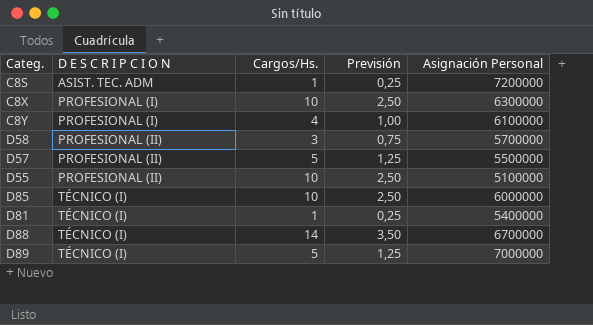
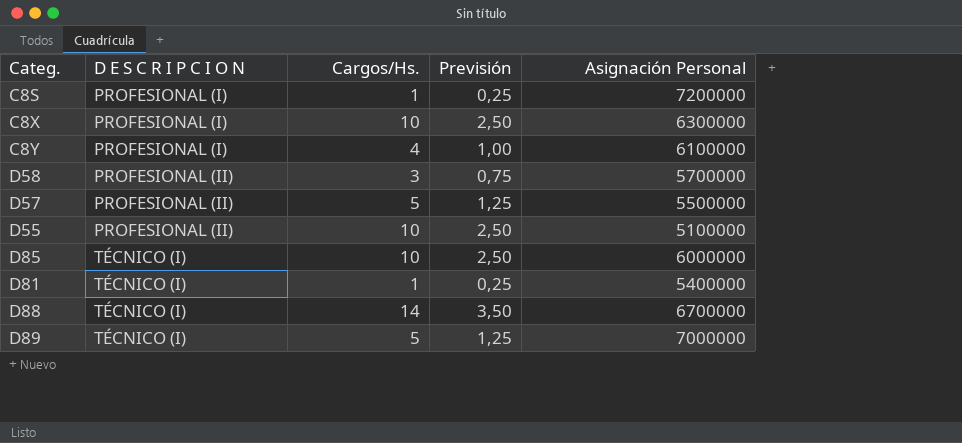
C8S | D E S C R I P C I O N: ASIST. TEC. ADM -> PROFESIONAL (I)

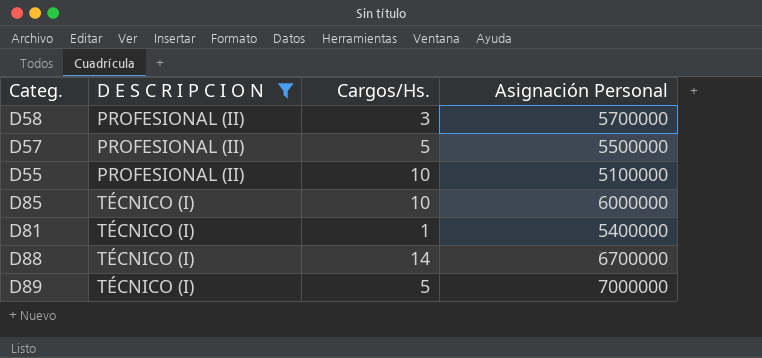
filter: none -> D E S C R I P C I O N != PROFESIONAL (I)
column Previsión | formula: [Cargos/Hs.] * 0,25 -> none

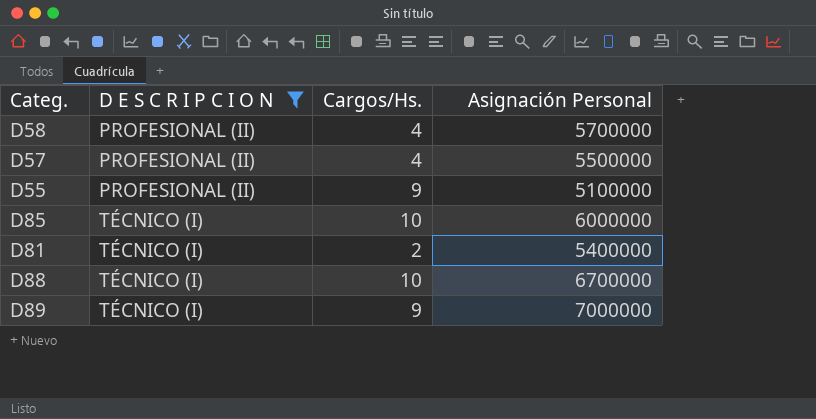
D58 | Cargos/Hs.: 3 -> 4
D57 | Cargos/Hs.: 5 -> 4
D55 | Cargos/Hs.: 10 -> 9
D81 | Cargos/Hs.: 1 -> 2
D88 | Cargos/Hs.: 14 -> 10
D89 | Cargos/Hs.: 5 -> 9

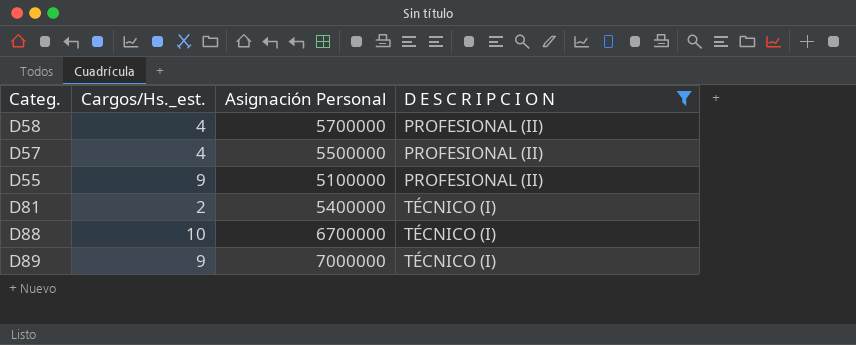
column name: Cargos/Hs. -> Cargos/Hs._est.
column D E S C R I P C I O N | position: 2 -> 4
row D85: TÉCNICO (I) | 10 | 6000000 -> none

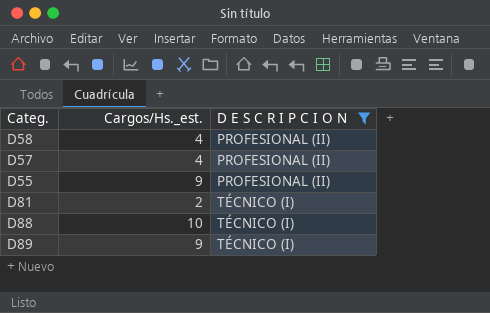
column Asignación Personal | position: 3 -> none

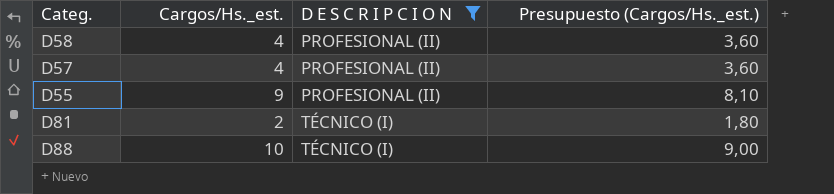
column Presupuesto (Cargos/Hs._est.) | formula: none -> [Cargos/Hs._est.] * 0,9
row D89: 9 | TÉCNICO (I) -> none

